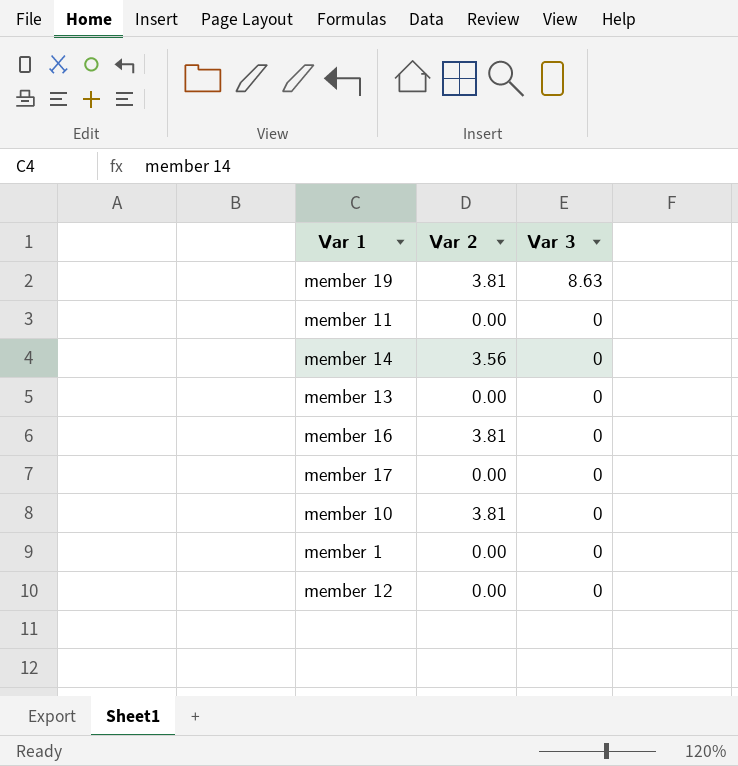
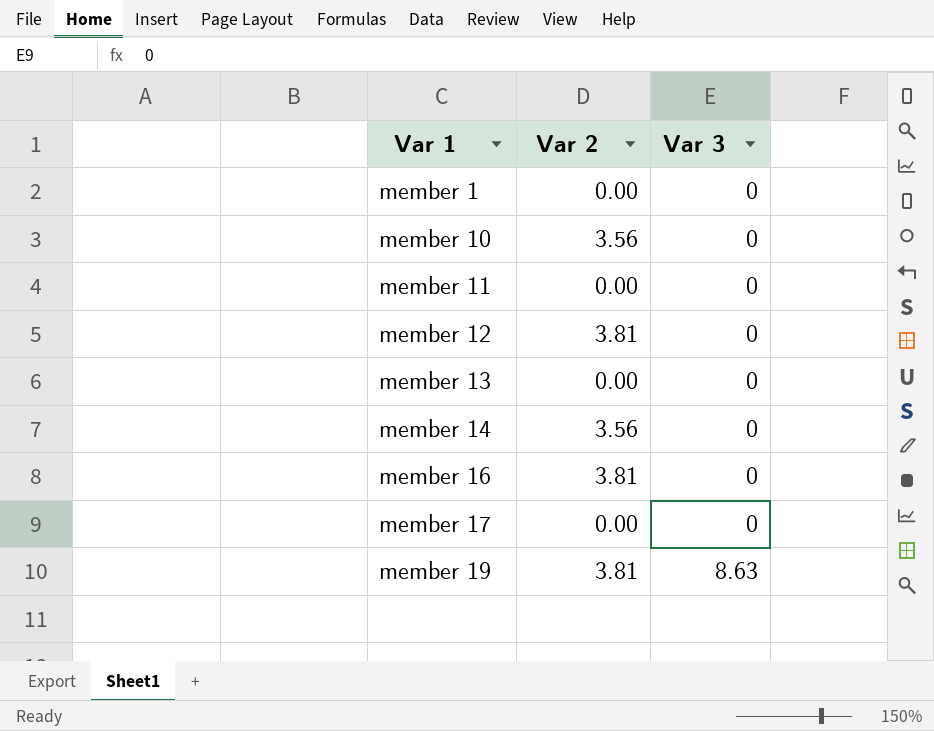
row order: Var 3 descending -> Var 1 ascending
member 10 | Var 2: 3.81 -> 3.56
member 12 | Var 2: 0.00 -> 3.81

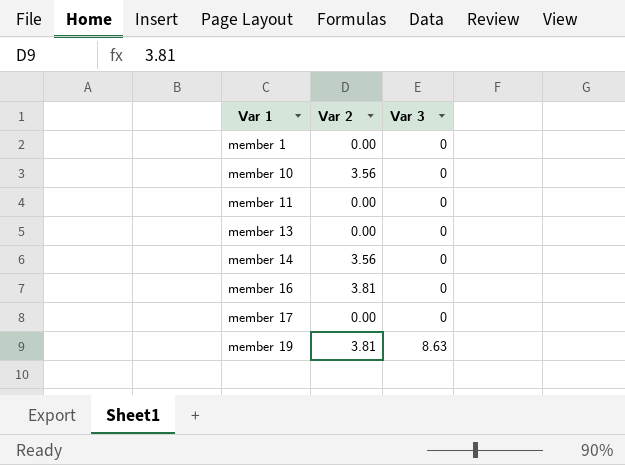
row member 12: 3.81 | 0 -> none

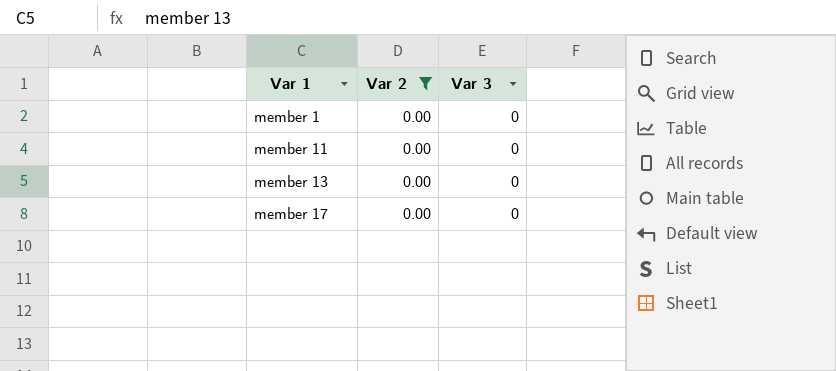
filter: none -> Var 2 = 0.00

